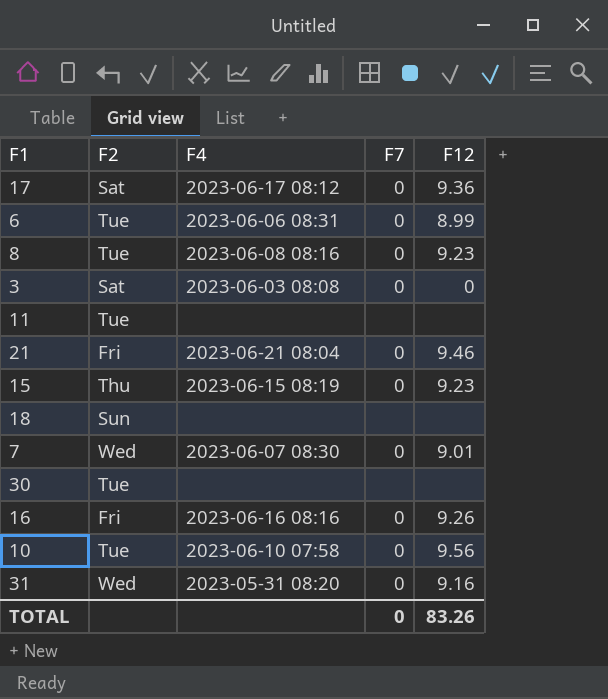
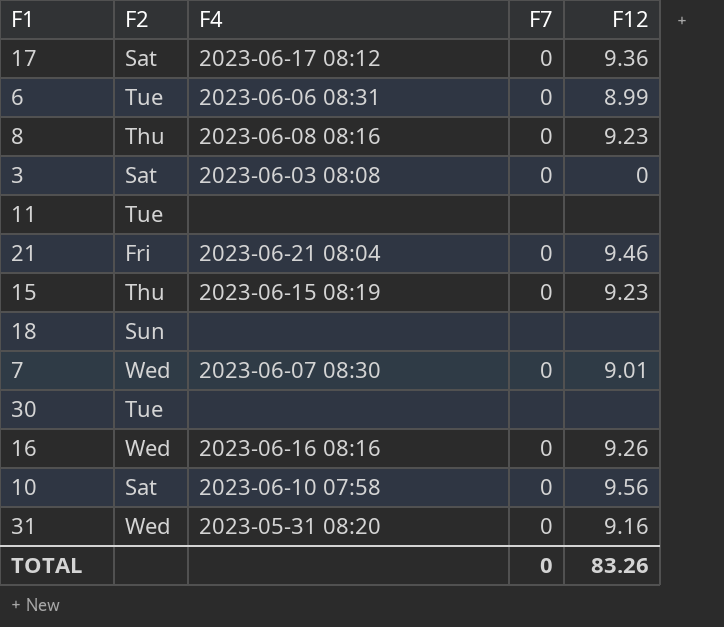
8 | F2: Tue -> Thu
16 | F2: Fri -> Wed
10 | F2: Tue -> Sat

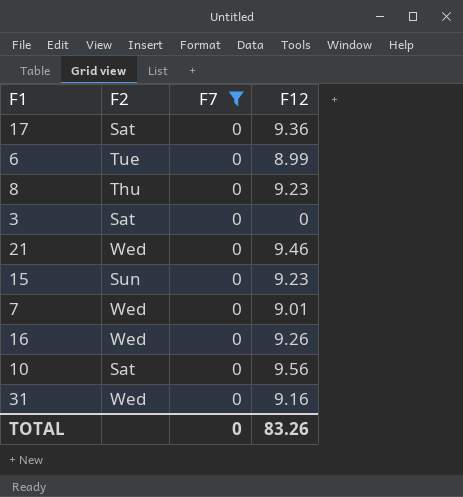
filter: none -> F7 = 0
column F4 | position: 3 -> none
21 | F2: Fri -> Wed
15 | F2: Thu -> Sun

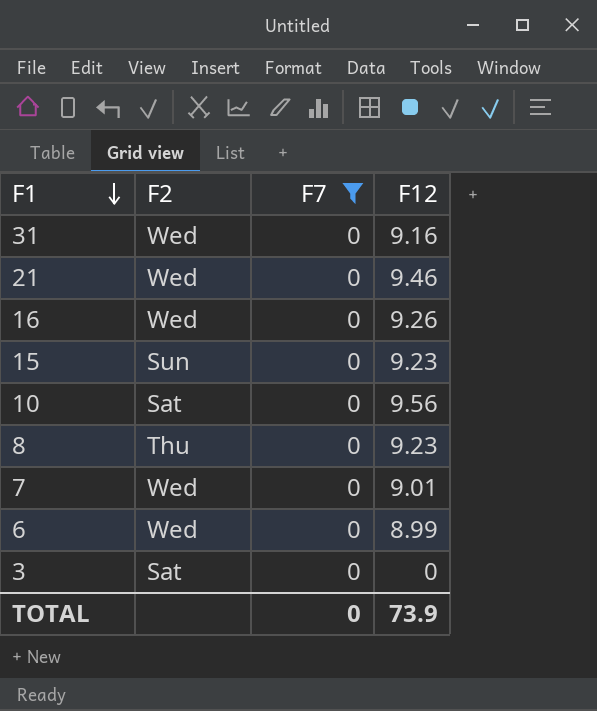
row order: none -> F1 descending
row 17: Sat | 0 | 9.36 -> none
6 | F2: Tue -> Wed
TOTAL | F12: 83.26 -> 73.9

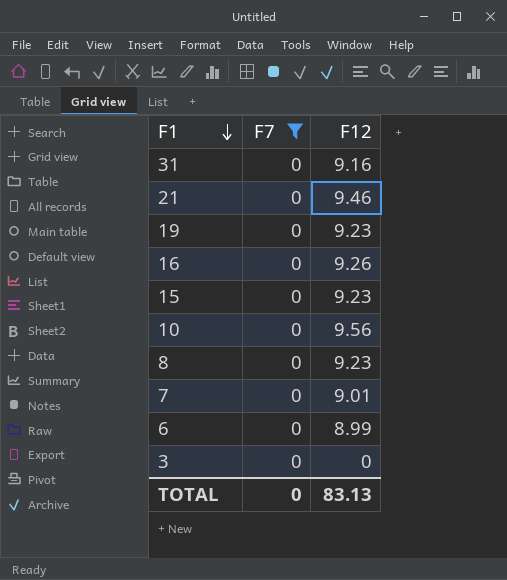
column F2 | position: 2 -> none
row 19: none -> 0 | 9.23
TOTAL | F12: 73.9 -> 83.13

